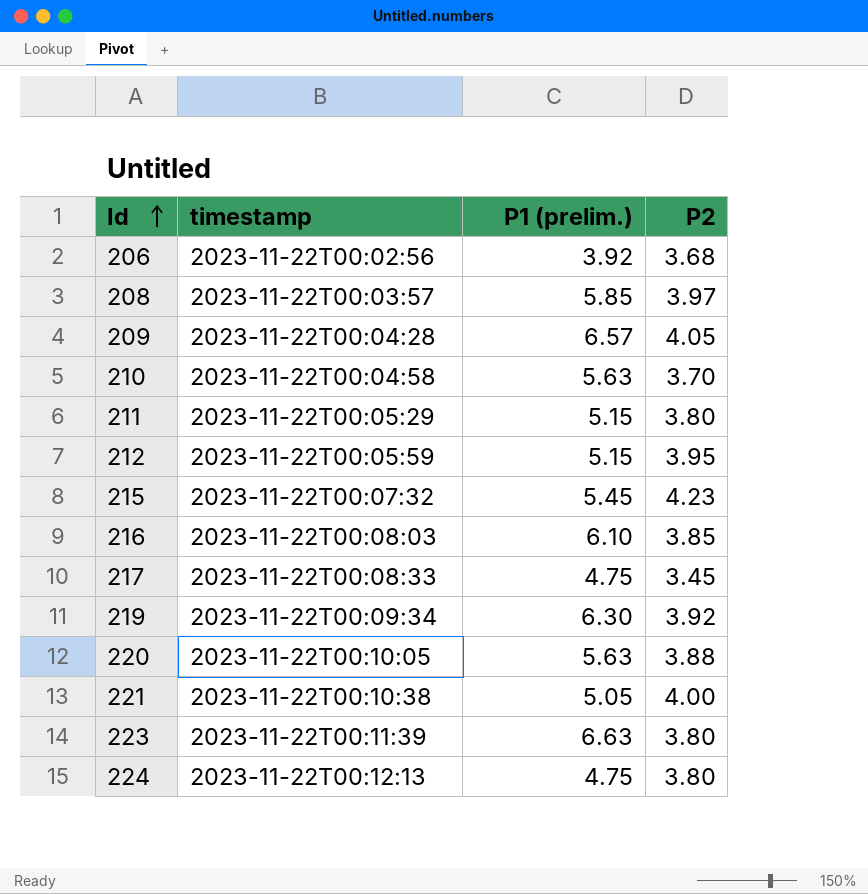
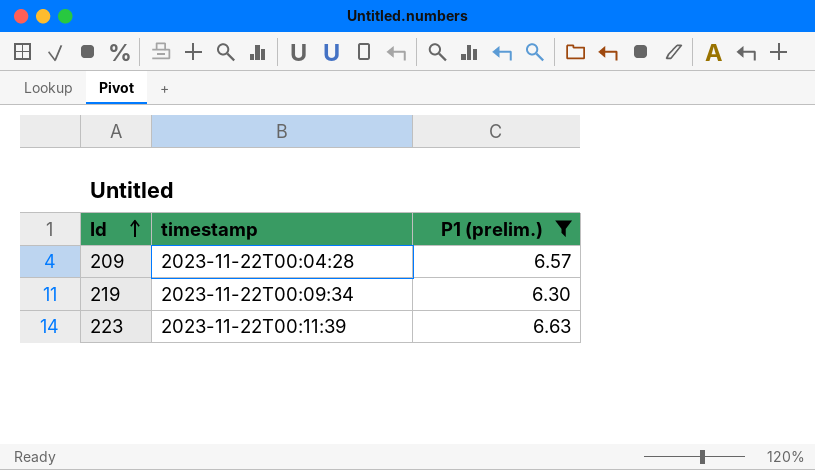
filter: none -> P1 (prelim.) >= 6.30
column P2 | position: 4 -> none

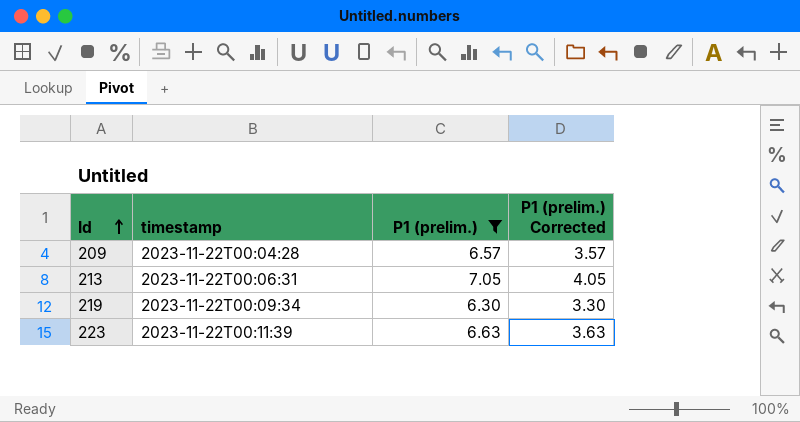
column P1 (prelim.) Corrected | formula: none -> [P1 (prelim.)] - 3
row 213: none -> 2023-11-22T00:06:31 | 7.05 | 4.05

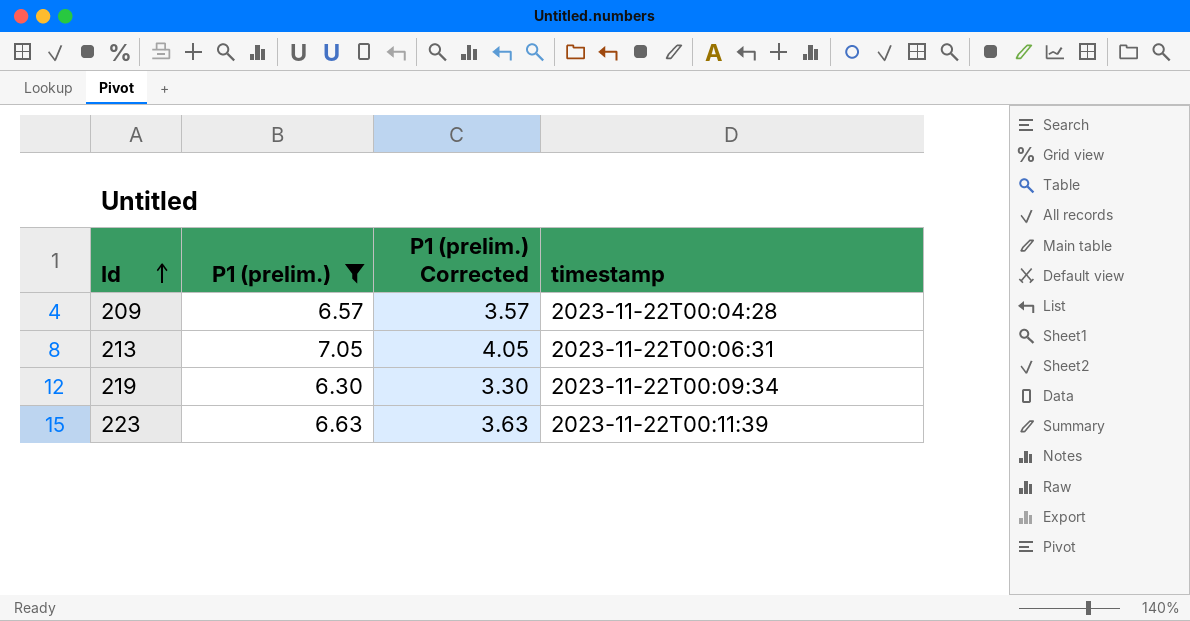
column timestamp | position: 2 -> 4

